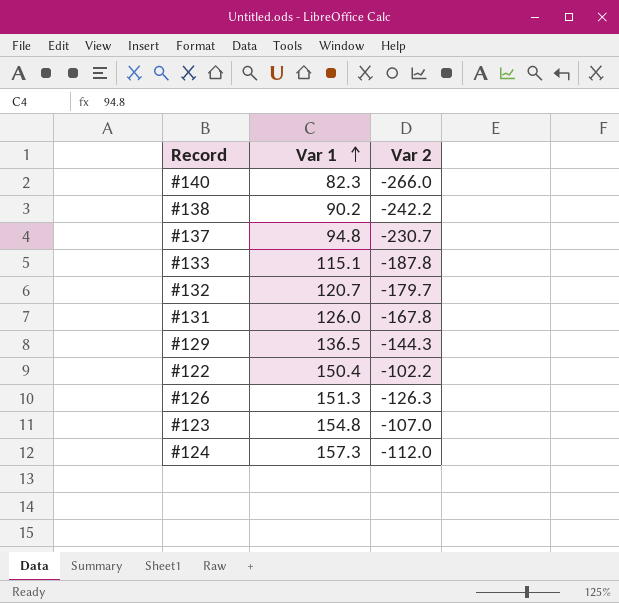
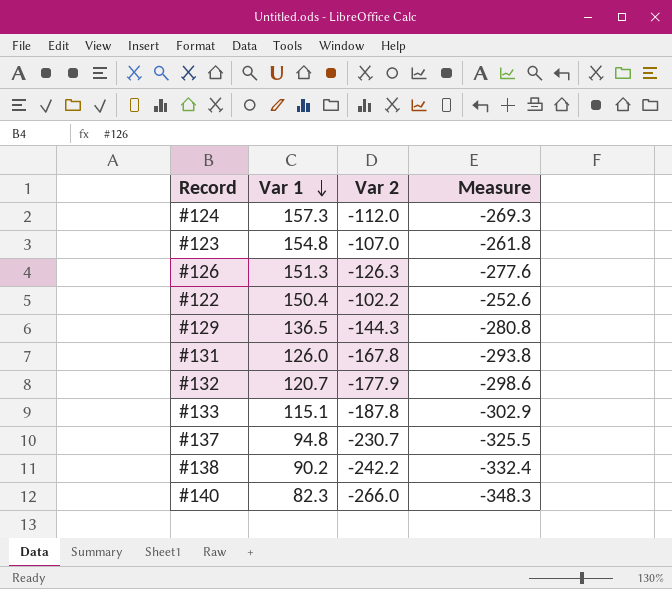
row order: Var 1 ascending -> Var 1 descending
column Measure | formula: none -> [Var 2] - [Var 1]
#132 | Var 2: -179.7 -> -177.9

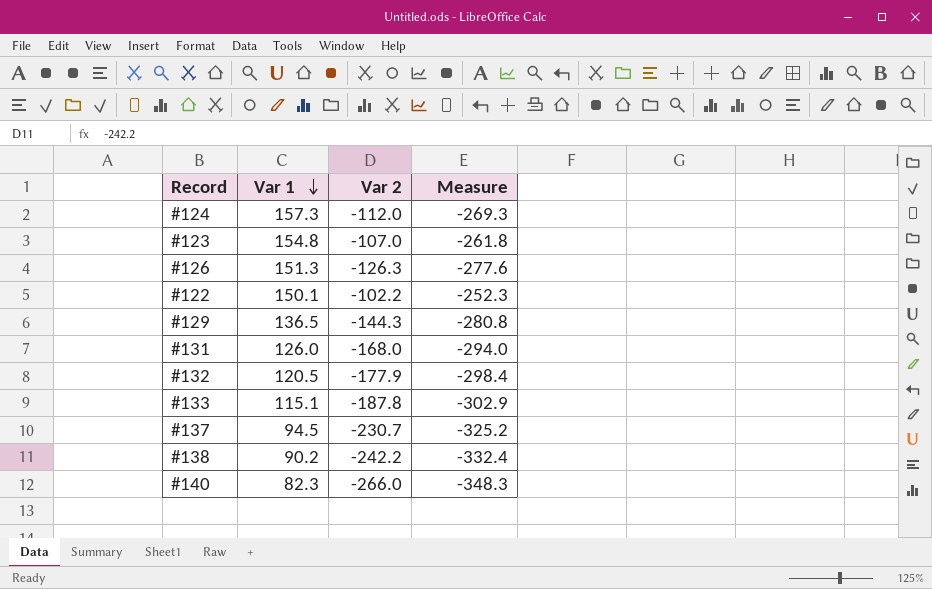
#122 | Var 1: 150.4 -> 150.1
#122 | Measure: -252.6 -> -252.3
#131 | Var 2: -167.8 -> -168.0
#131 | Measure: -293.8 -> -294.0
#132 | Var 1: 120.7 -> 120.5
#132 | Measure: -298.6 -> -298.4
#137 | Var 1: 94.8 -> 94.5
#137 | Measure: -325.5 -> -325.2

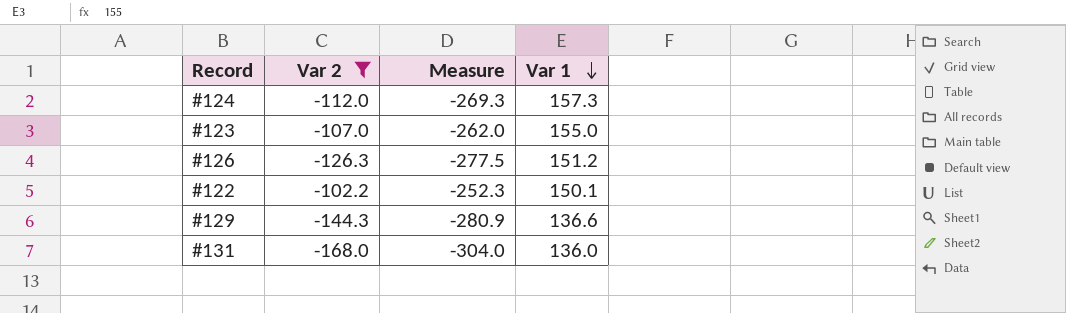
filter: none -> Var 2 >= -168.0
column Var 1 | position: 2 -> 4
#123 | Measure: -261.8 -> -262.0
#123 | Var 1: 154.8 -> 155.0
#126 | Measure: -277.6 -> -277.5
#126 | Var 1: 151.3 -> 151.2
#129 | Measure: -280.8 -> -280.9
#129 | Var 1: 136.5 -> 136.6
#131 | Measure: -294.0 -> -304.0
#131 | Var 1: 126.0 -> 136.0

